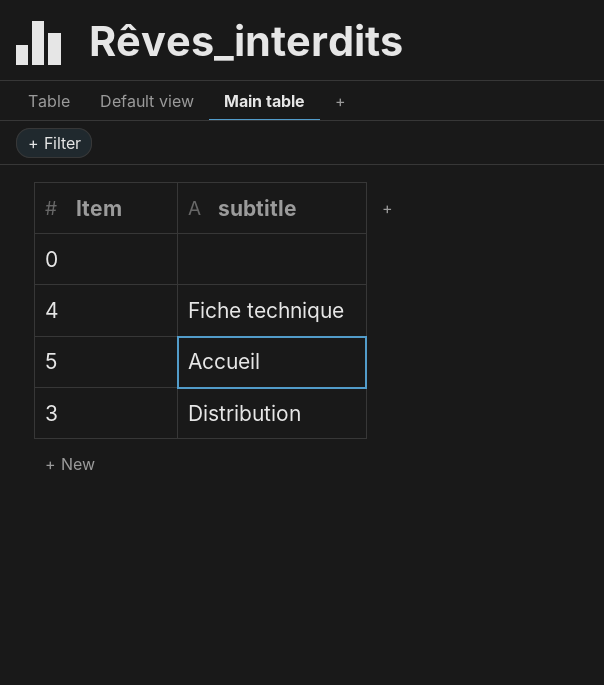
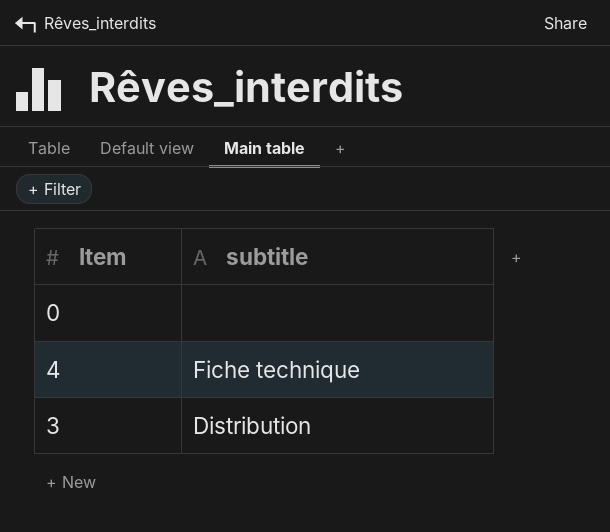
row 5: Accueil -> none

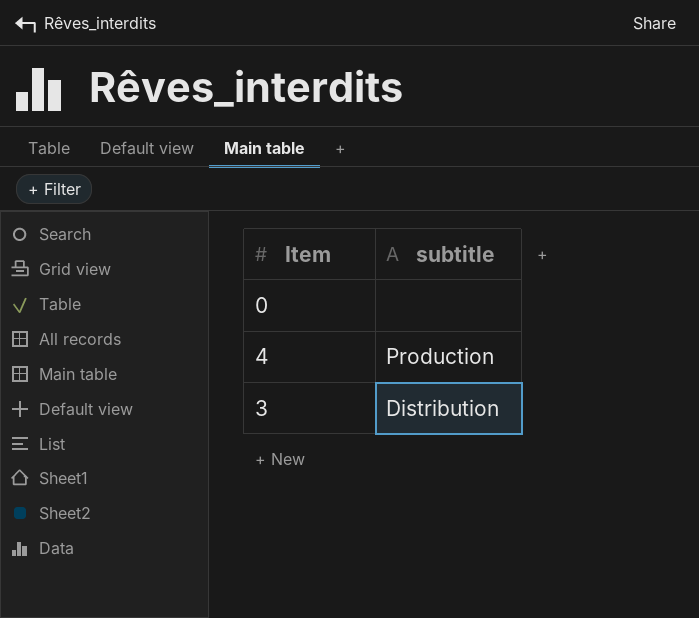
4 | subtitle: Fiche technique -> Production

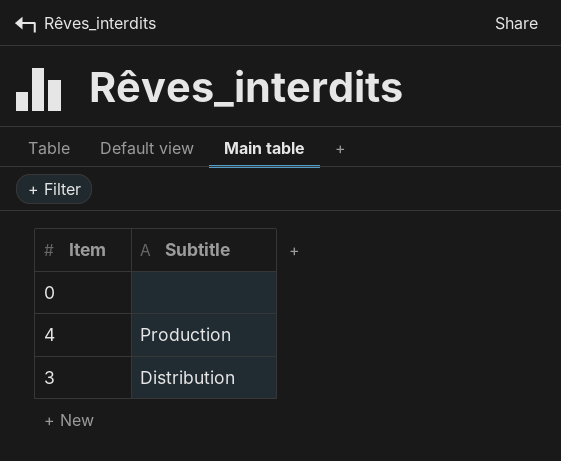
column name: subtitle -> Subtitle

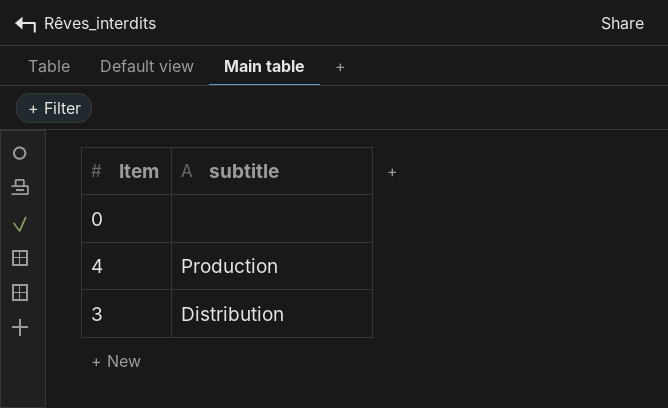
column name: Subtitle -> subtitle

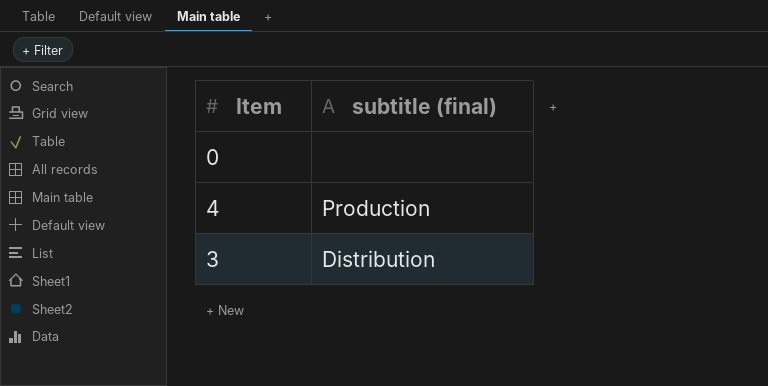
column name: subtitle -> subtitle (final)

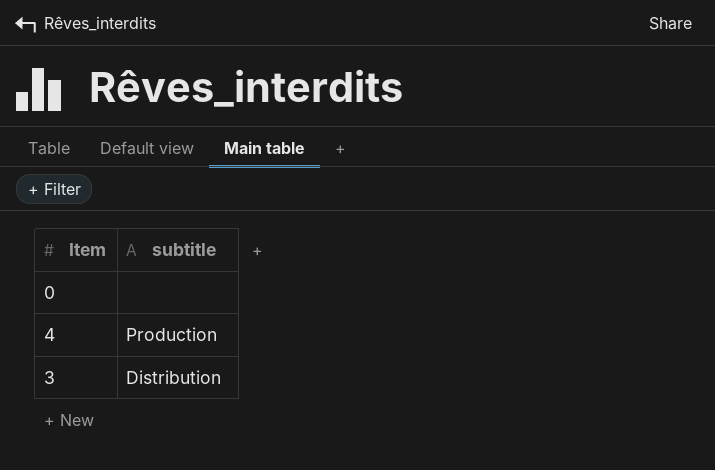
column name: subtitle (final) -> subtitle

